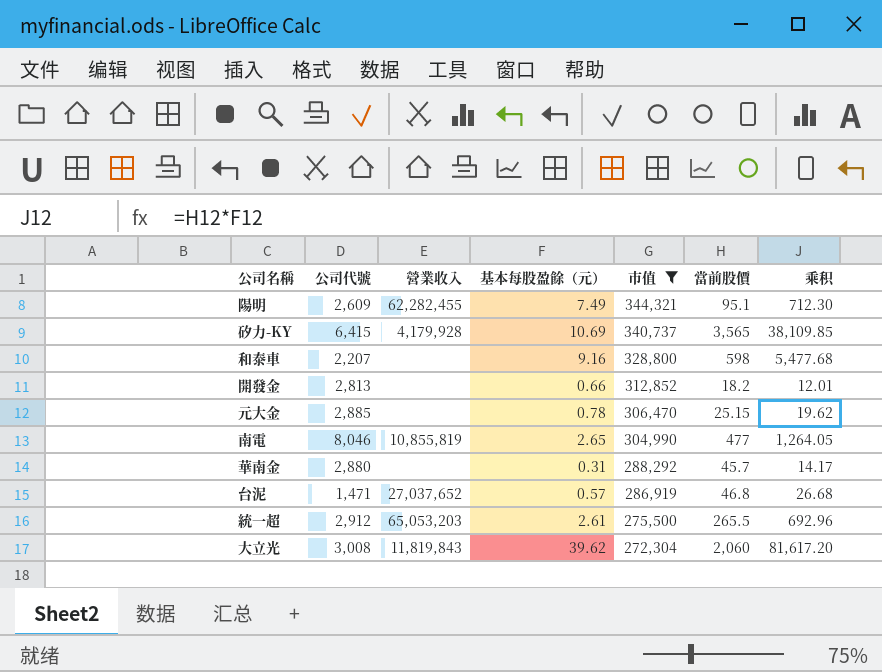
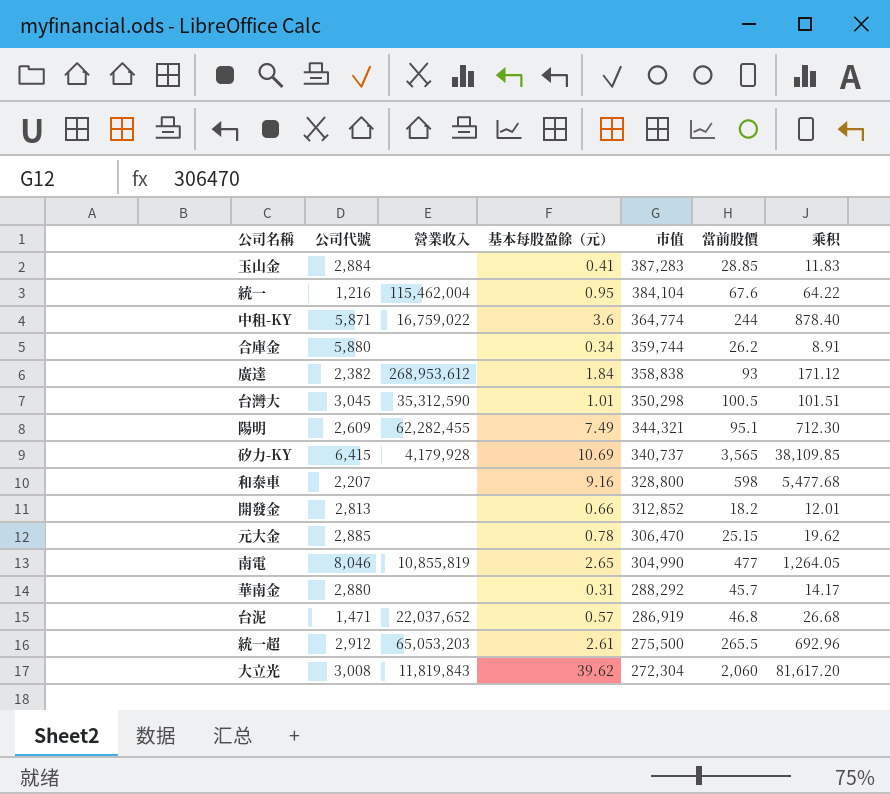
filter: 市值 <= 344,321 -> none
台泥 | 營業收入: 27,037,652 -> 22,037,652

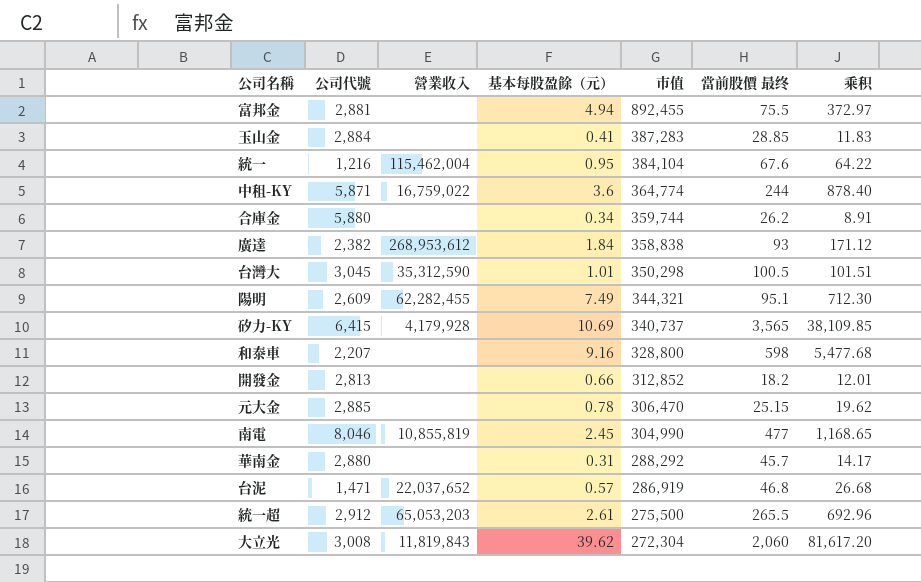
column name: 當前股價 -> 當前股價 最终
row 富邦金: none -> 2,881 | none | 4.94 | 892,455 | 75.5 | 372.97
南電 | 基本每股盈餘（元）: 2.65 -> 2.45
南電 | 乘积: 1,264.05 -> 1,168.65

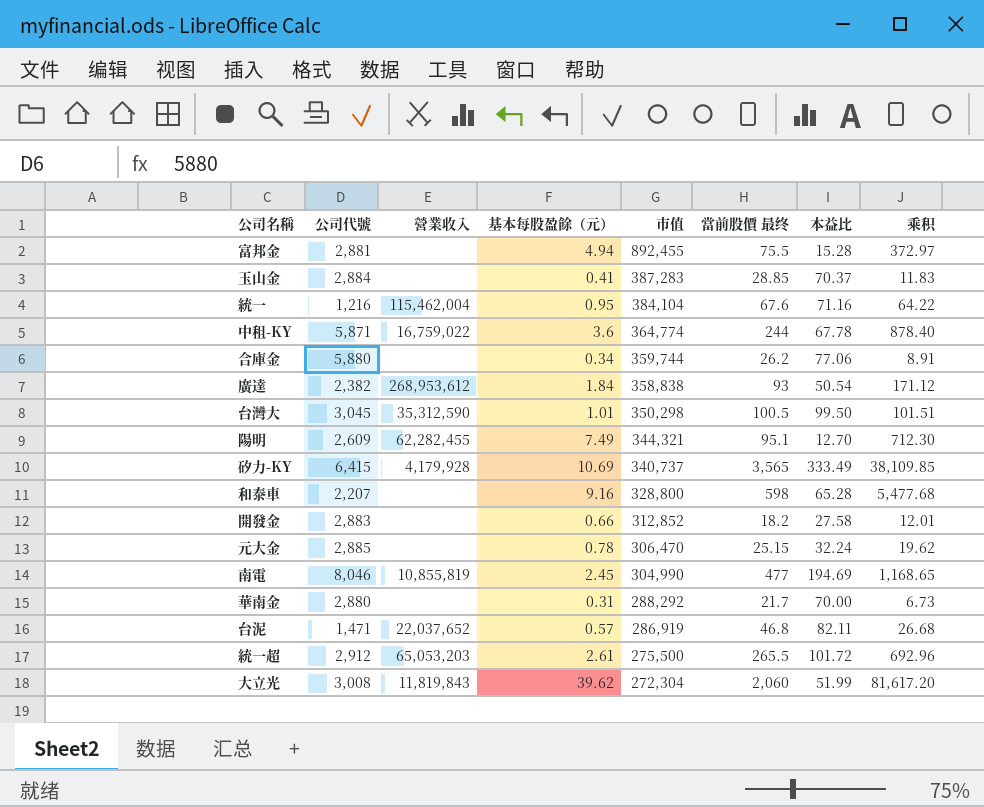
column 本益比 | formula: none -> [當前股價 最终] / [基本每股盈餘（元）]
開發金 | 公司代號: 2,813 -> 2,883
華南金 | 當前股價 最终: 45.7 -> 21.7
華南金 | 乘积: 14.17 -> 6.73

